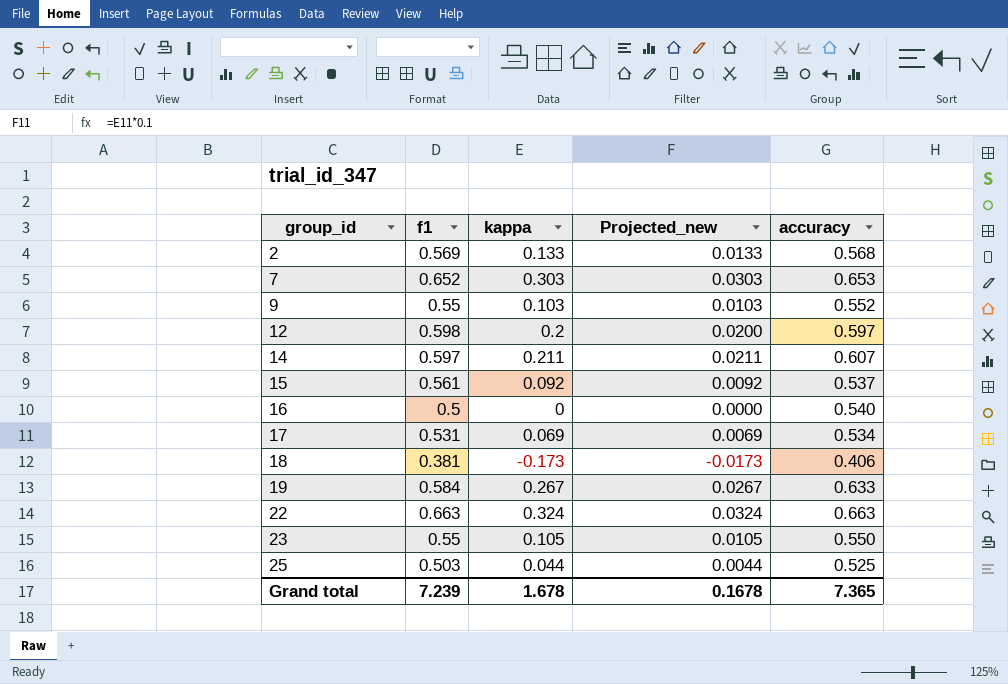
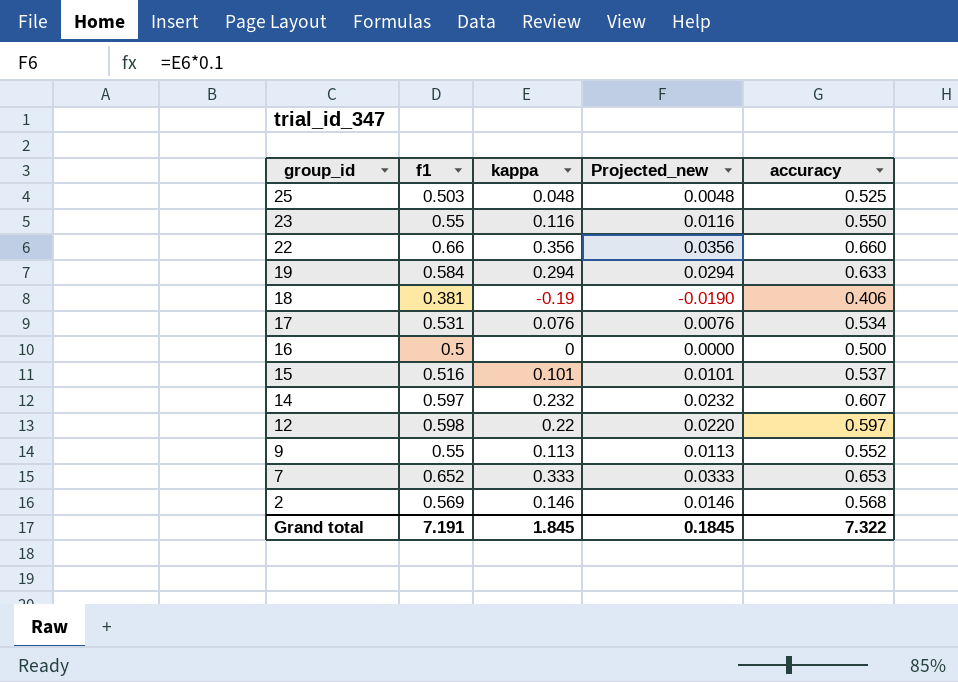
row order: group_id ascending -> group_id descending
25 | kappa: 0.044 -> 0.048
25 | Projected_new: 0.0044 -> 0.0048
23 | kappa: 0.105 -> 0.116
23 | Projected_new: 0.0105 -> 0.0116
22 | f1: 0.663 -> 0.66
22 | kappa: 0.324 -> 0.356
22 | Projected_new: 0.0324 -> 0.0356
22 | accuracy: 0.663 -> 0.660
19 | kappa: 0.267 -> 0.294
19 | Projected_new: 0.0267 -> 0.0294
18 | kappa: -0.173 -> -0.19
18 | Projected_new: -0.0173 -> -0.0190
17 | kappa: 0.069 -> 0.076
17 | Projected_new: 0.0069 -> 0.0076
16 | accuracy: 0.540 -> 0.500
15 | f1: 0.561 -> 0.516
15 | kappa: 0.092 -> 0.101
15 | Projected_new: 0.0092 -> 0.0101
14 | kappa: 0.211 -> 0.232
14 | Projected_new: 0.0211 -> 0.0232
12 | kappa: 0.2 -> 0.22
12 | Projected_new: 0.0200 -> 0.0220
9 | kappa: 0.103 -> 0.113
9 | Projected_new: 0.0103 -> 0.0113
7 | kappa: 0.303 -> 0.333
7 | Projected_new: 0.0303 -> 0.0333
2 | kappa: 0.133 -> 0.146
2 | Projected_new: 0.0133 -> 0.0146
Grand total | f1: 7.239 -> 7.191
Grand total | kappa: 1.678 -> 1.845
Grand total | Projected_new: 0.1678 -> 0.1845
Grand total | accuracy: 7.365 -> 7.322

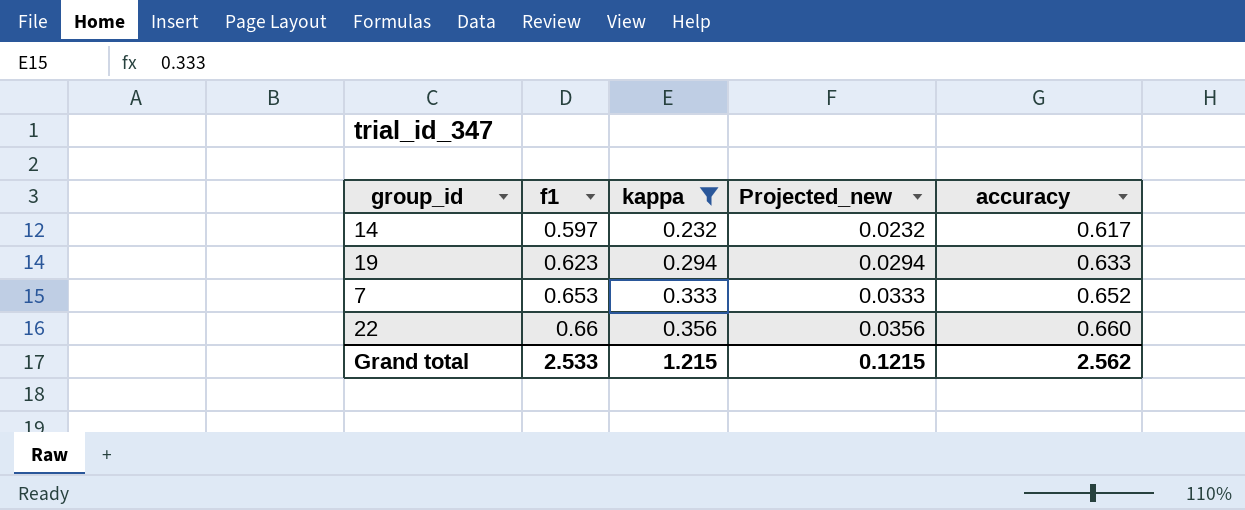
filter: none -> kappa >= 0.232
row order: group_id descending -> f1 ascending
14 | accuracy: 0.607 -> 0.617
19 | f1: 0.584 -> 0.623
7 | f1: 0.652 -> 0.653
7 | accuracy: 0.653 -> 0.652
Grand total | f1: 7.191 -> 2.533
Grand total | kappa: 1.845 -> 1.215
Grand total | Projected_new: 0.1845 -> 0.1215
Grand total | accuracy: 7.322 -> 2.562

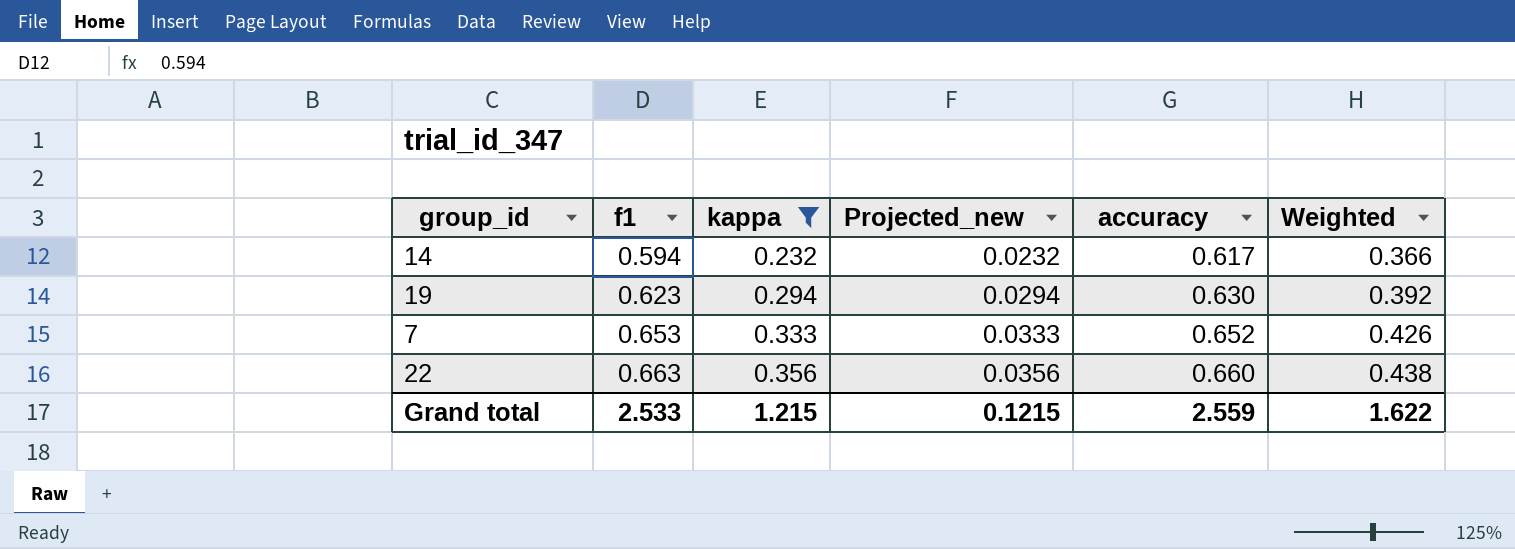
column Weighted | formula: none -> [f1] * [accuracy]
14 | f1: 0.597 -> 0.594
19 | accuracy: 0.633 -> 0.630
22 | f1: 0.66 -> 0.663
Grand total | accuracy: 2.562 -> 2.559

